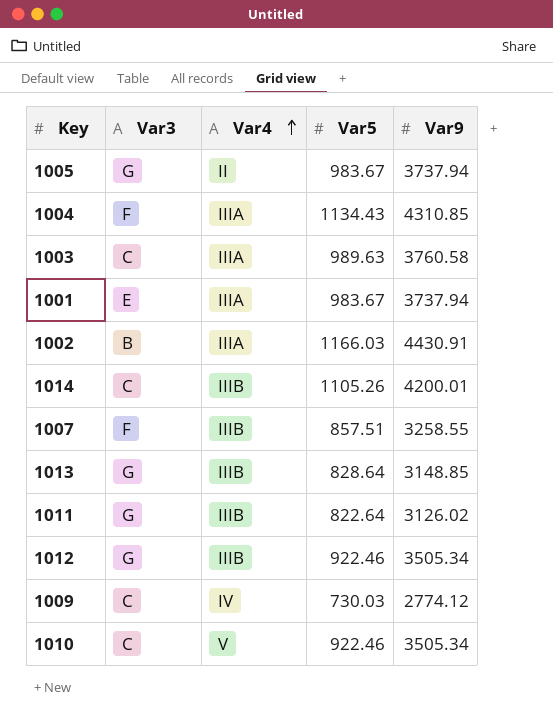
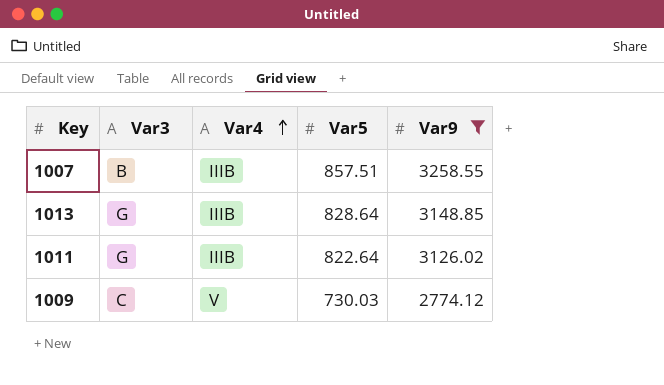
filter: none -> Var9 <= 3258.55
1007 | Var3: F -> B
1009 | Var4: IV -> V

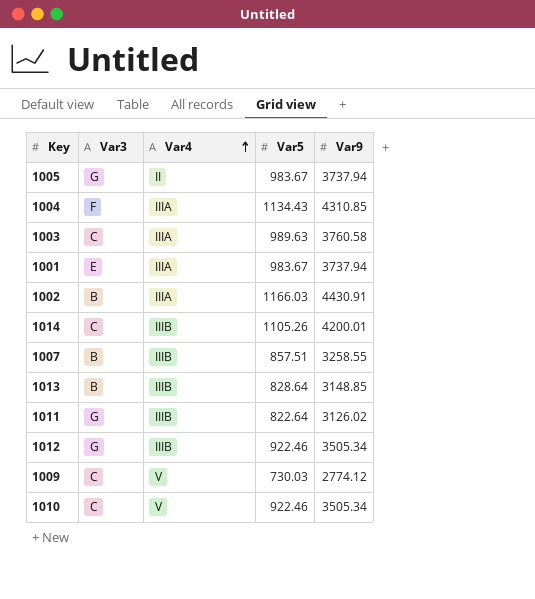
filter: Var9 <= 3258.55 -> none
1013 | Var3: G -> B

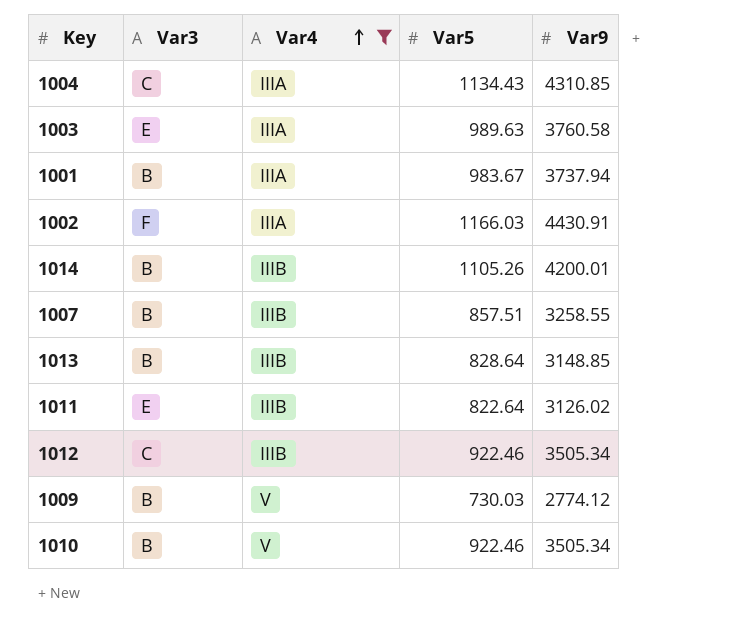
filter: none -> Var4 != II
1004 | Var3: F -> C
1003 | Var3: C -> E
1001 | Var3: E -> B
1002 | Var3: B -> F
1014 | Var3: C -> B
1011 | Var3: G -> E
1012 | Var3: G -> C
1009 | Var3: C -> B
1010 | Var3: C -> B

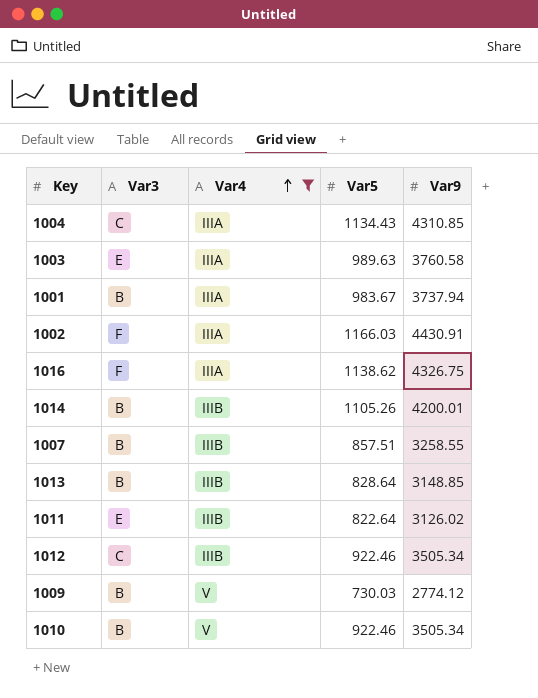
row 1016: none -> F | IIIA | 1138.62 | 4326.75

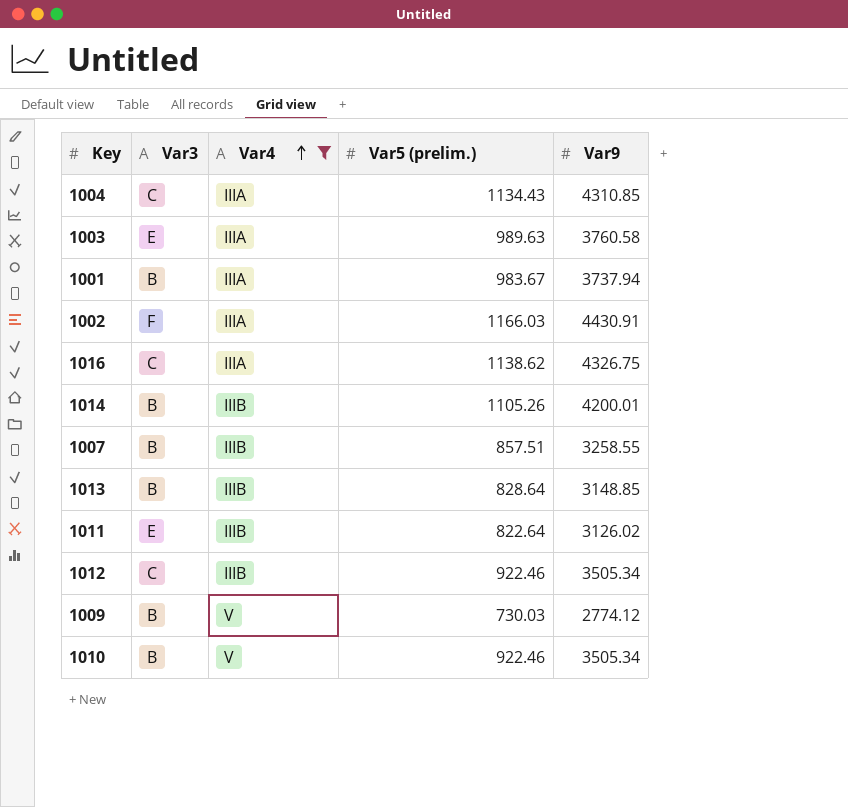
column name: Var5 -> Var5 (prelim.)
1016 | Var3: F -> C

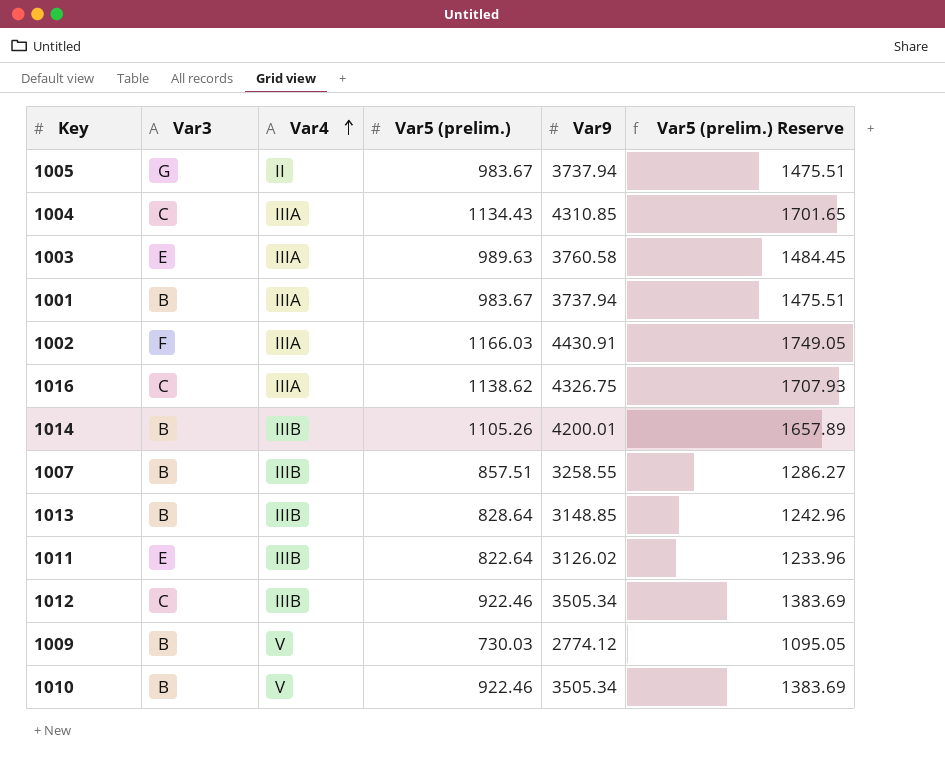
filter: Var4 != II -> none
column Var5 (prelim.) Reserve | formula: none -> [Var5 (prelim.)] * 1.5

